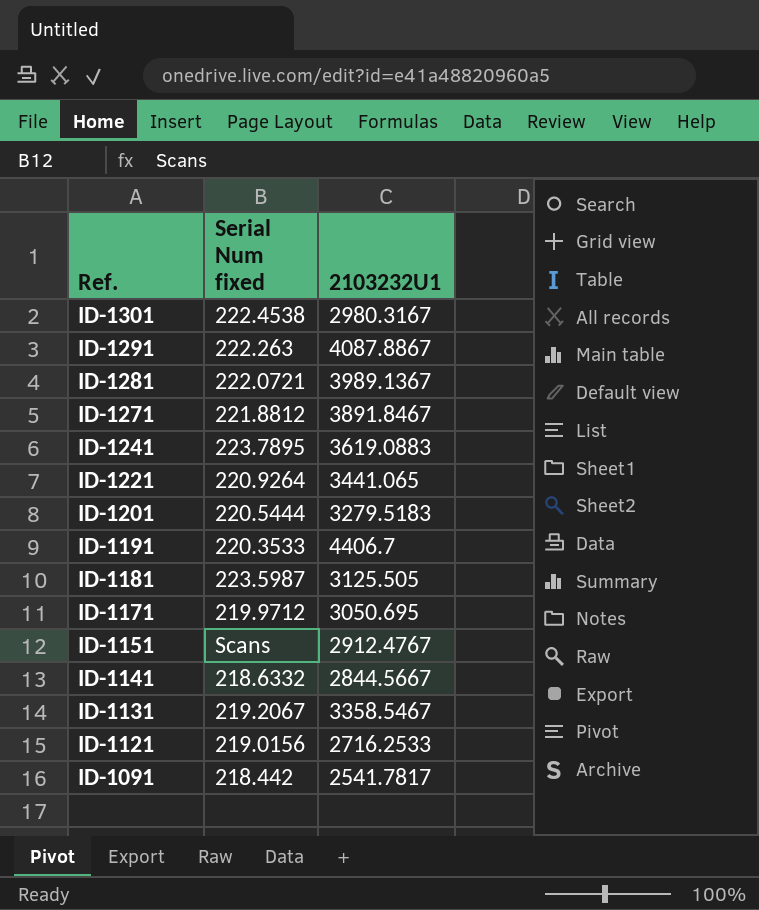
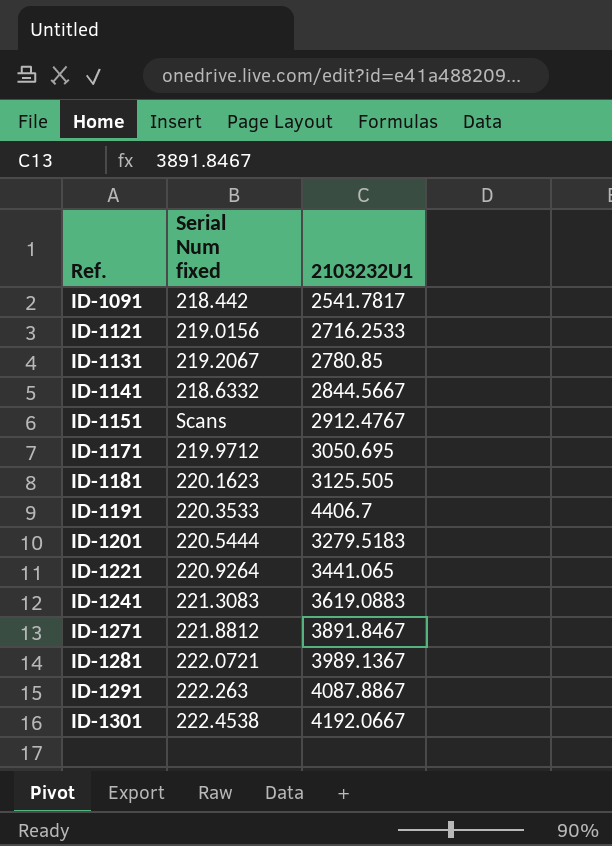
row order: Ref. descending -> Ref. ascending
ID-1131 | 2103232U1: 3358.5467 -> 2780.85
ID-1181 | Serial Num fixed: 223.5987 -> 220.1623
ID-1241 | Serial Num fixed: 223.7895 -> 221.3083
ID-1301 | 2103232U1: 2980.3167 -> 4192.0667

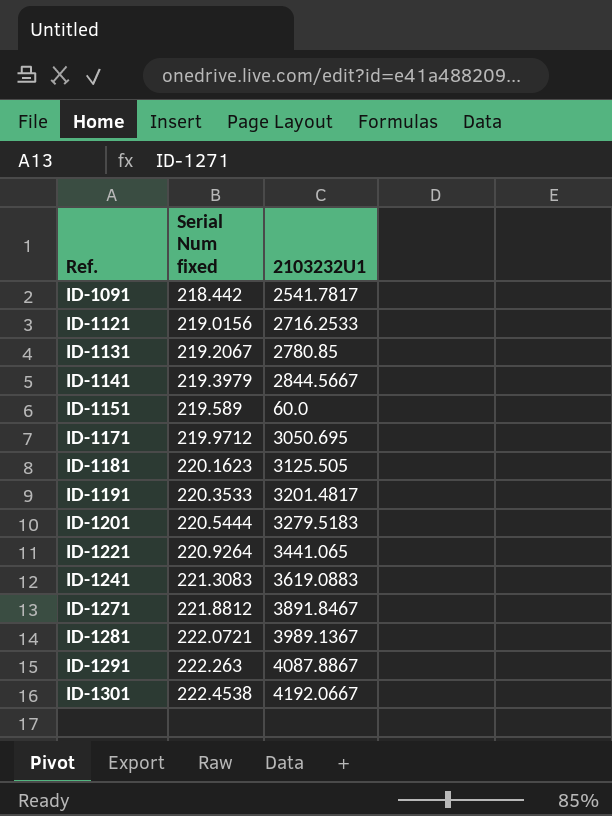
ID-1141 | Serial Num fixed: 218.6332 -> 219.3979
ID-1151 | Serial Num fixed: Scans -> 219.589
ID-1151 | 2103232U1: 2912.4767 -> 60.0
ID-1191 | 2103232U1: 4406.7 -> 3201.4817

